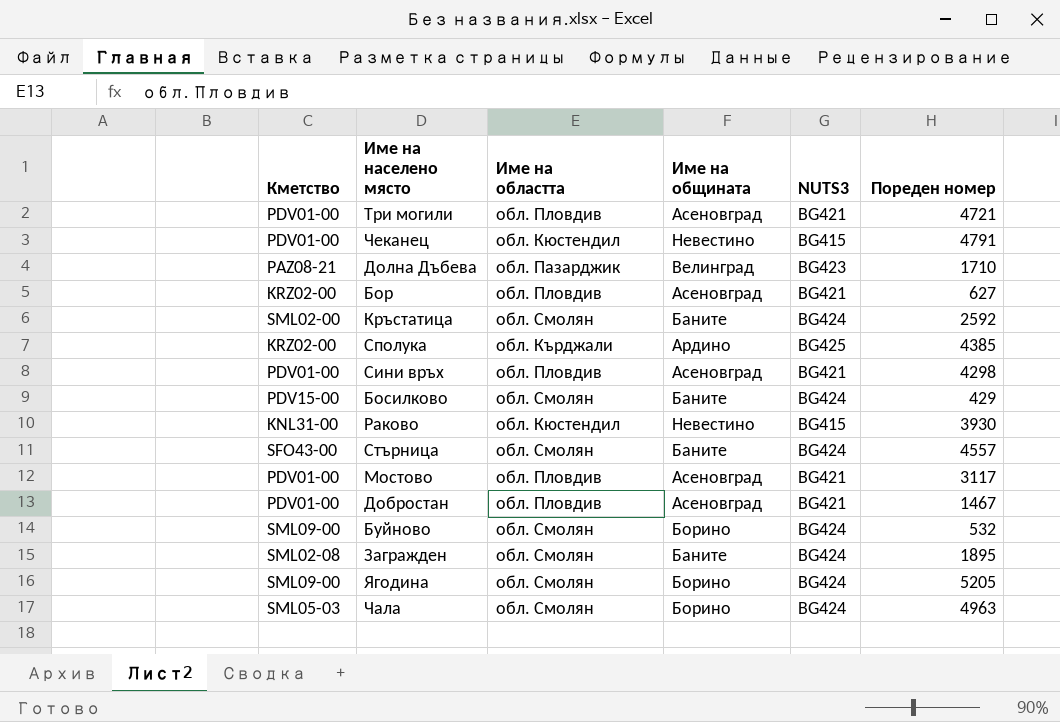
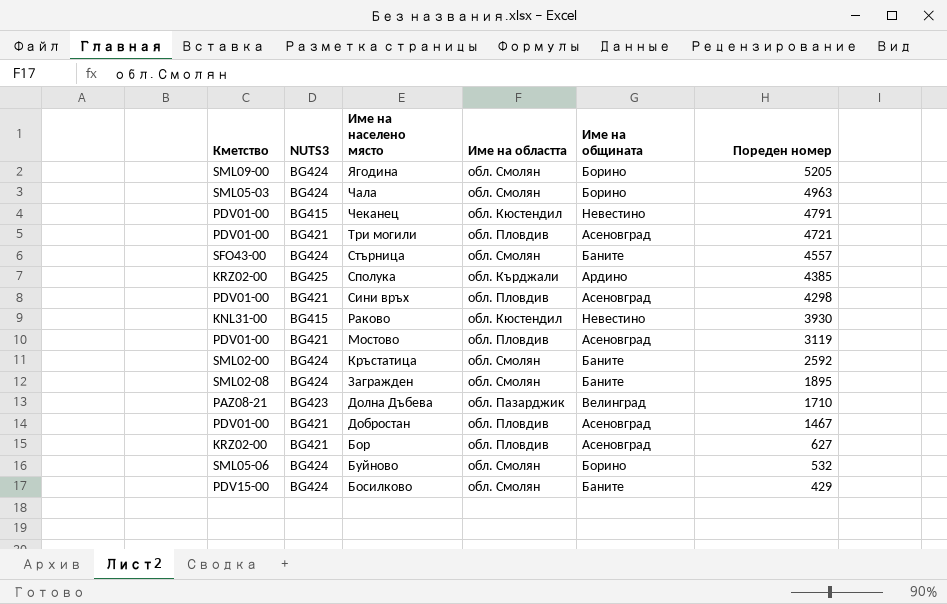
row order: none -> Пореден номер descending
column NUTS3 | position: 5 -> 2
Мостово | Пореден номер: 3117 -> 3119
Буйново | Кметство: SML09-00 -> SML05-06

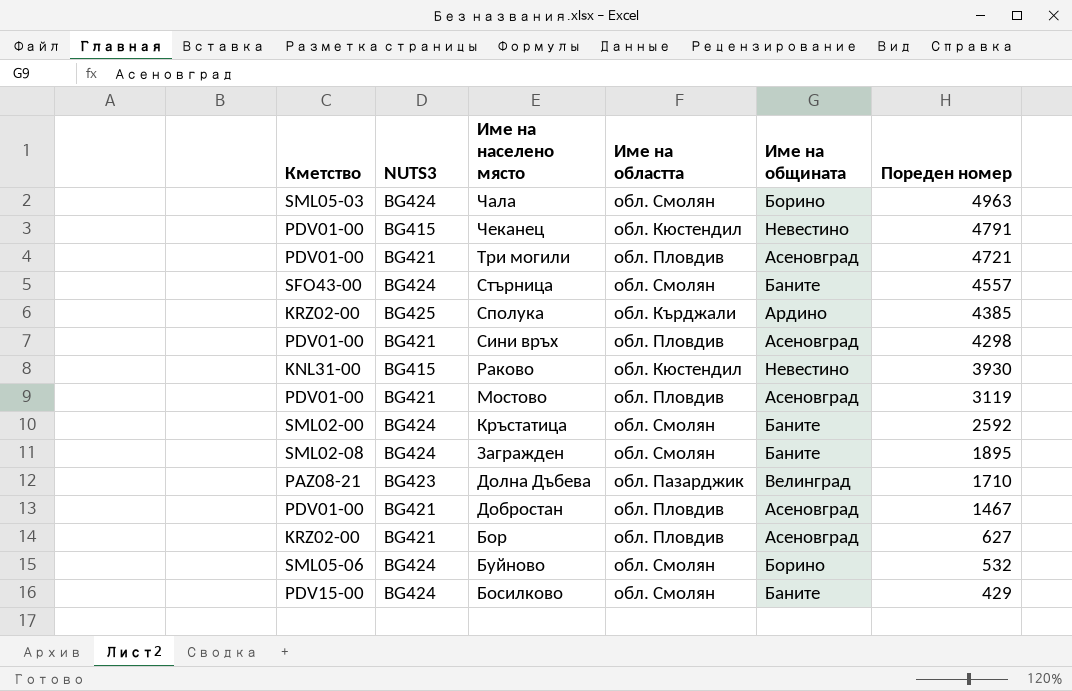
row Ягодина: SML09-00 | BG424 | обл. Смолян | Борино | 5205 -> none

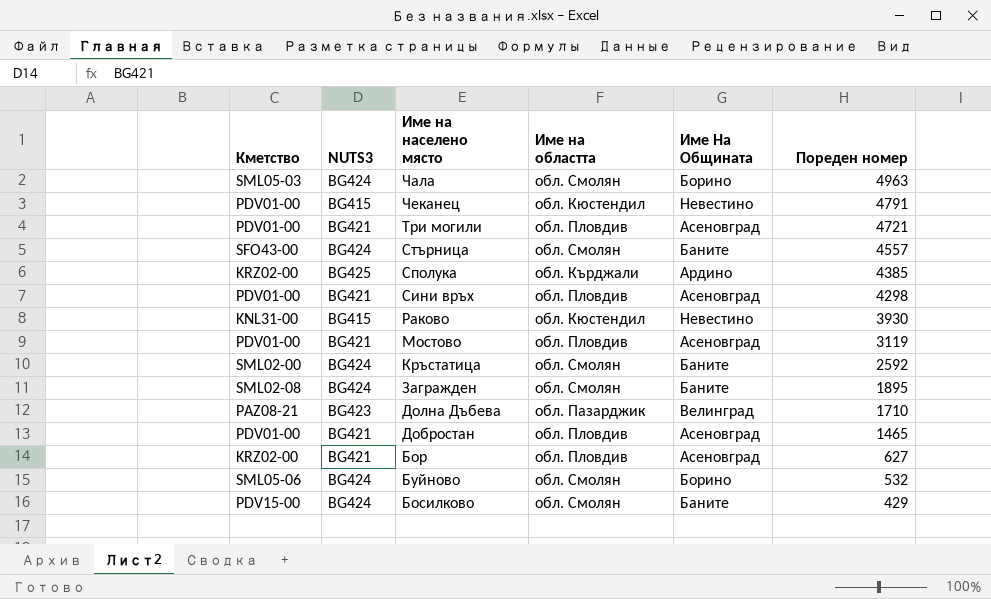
column name: Име на общината -> Име На Общината
Добростан | Пореден номер: 1467 -> 1465

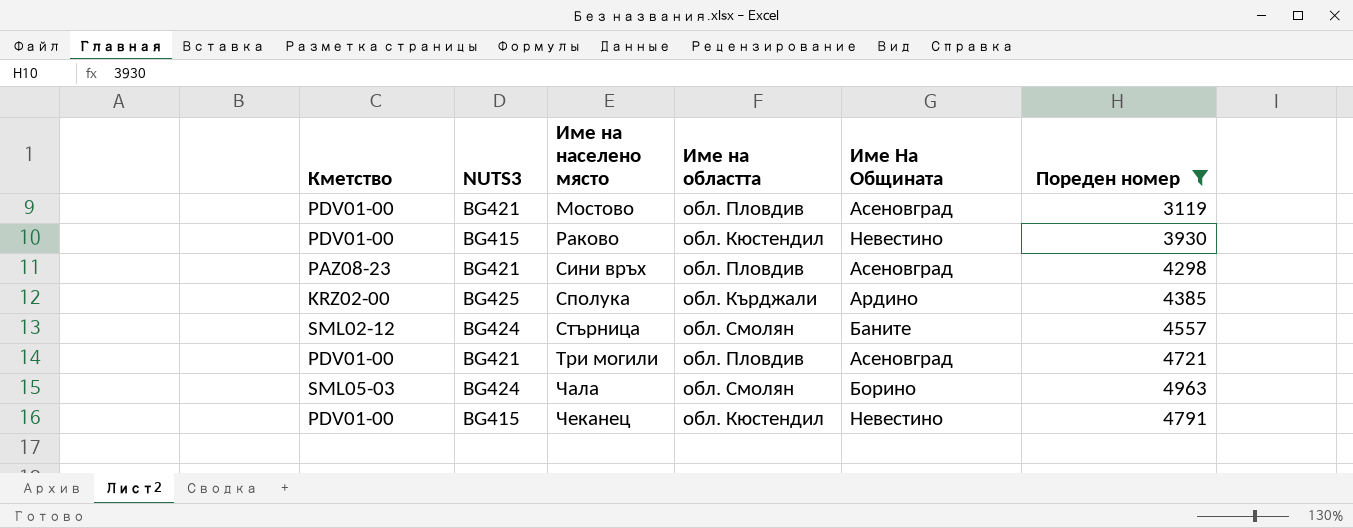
filter: none -> Пореден номер >= 3119
row order: Пореден номер descending -> Име на населено място ascending
Раково | Кметство: KNL31-00 -> PDV01-00
Сини връх | Кметство: PDV01-00 -> PAZ08-23
Стърница | Кметство: SFO43-00 -> SML02-12

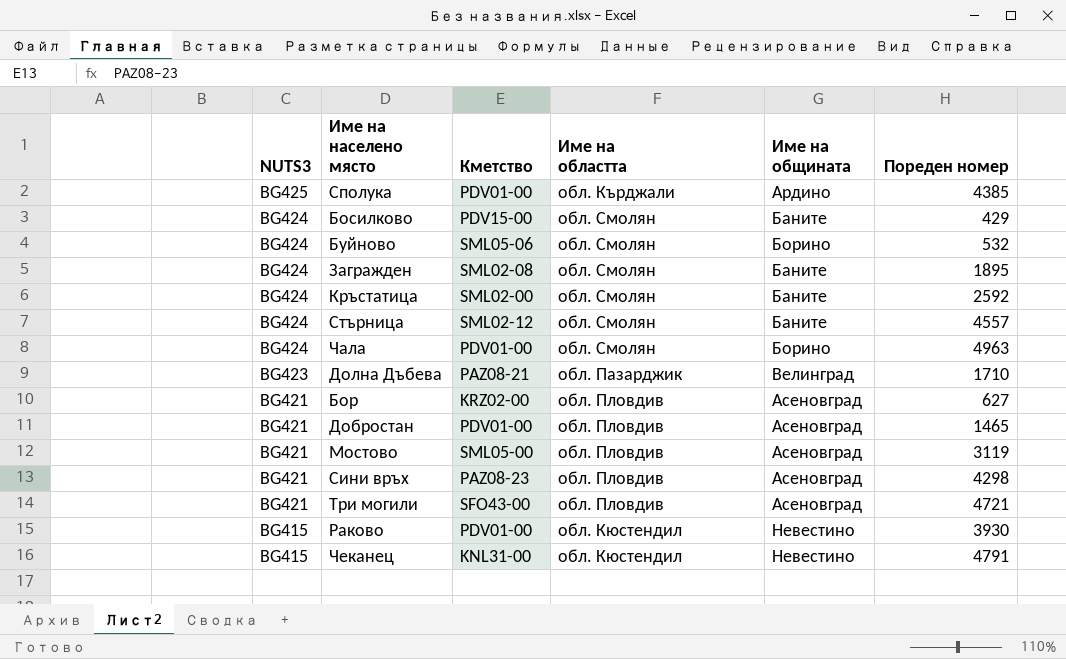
filter: Пореден номер >= 3119 -> none
row order: Име на населено място ascending -> NUTS3 descending
column Кметство | position: 1 -> 3
column name: Име На Общината -> Име на общината
Сполука | Кметство: KRZ02-00 -> PDV01-00
Чала | Кметство: SML05-03 -> PDV01-00
Мостово | Кметство: PDV01-00 -> SML05-00
Три могили | Кметство: PDV01-00 -> SFO43-00
Чеканец | Кметство: PDV01-00 -> KNL31-00

